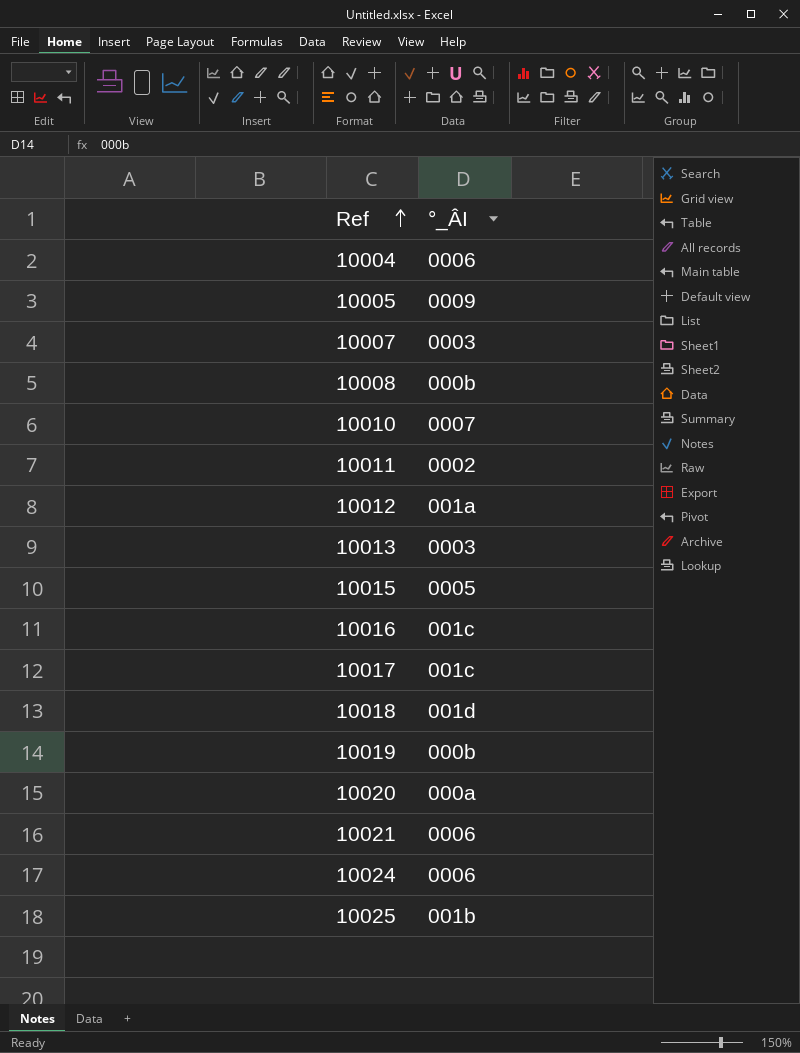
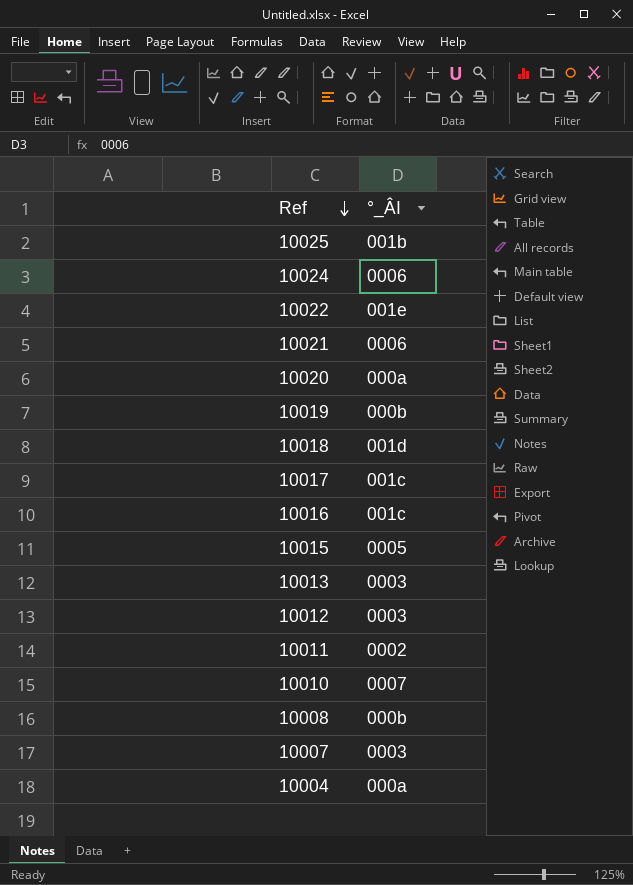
row order: Ref ascending -> Ref descending
row 10005: 0009 -> none
row 10022: none -> 001e
10012 | °_ÂI: 001a -> 0003
10004 | °_ÂI: 0006 -> 000a

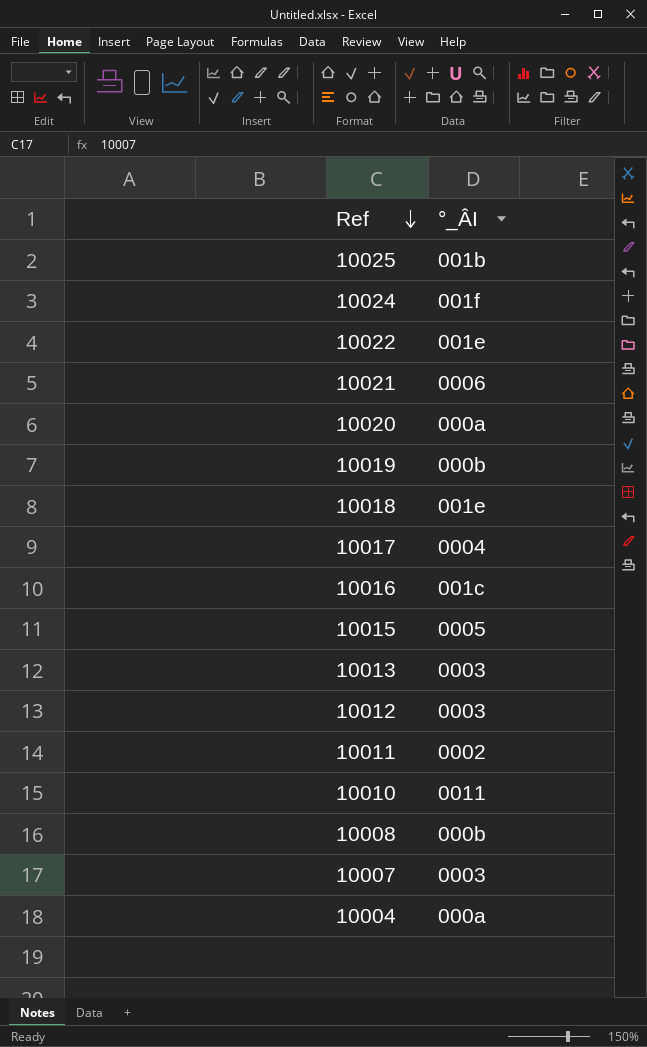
10024 | °_ÂI: 0006 -> 001f
10018 | °_ÂI: 001d -> 001e
10017 | °_ÂI: 001c -> 0004
10010 | °_ÂI: 0007 -> 0011

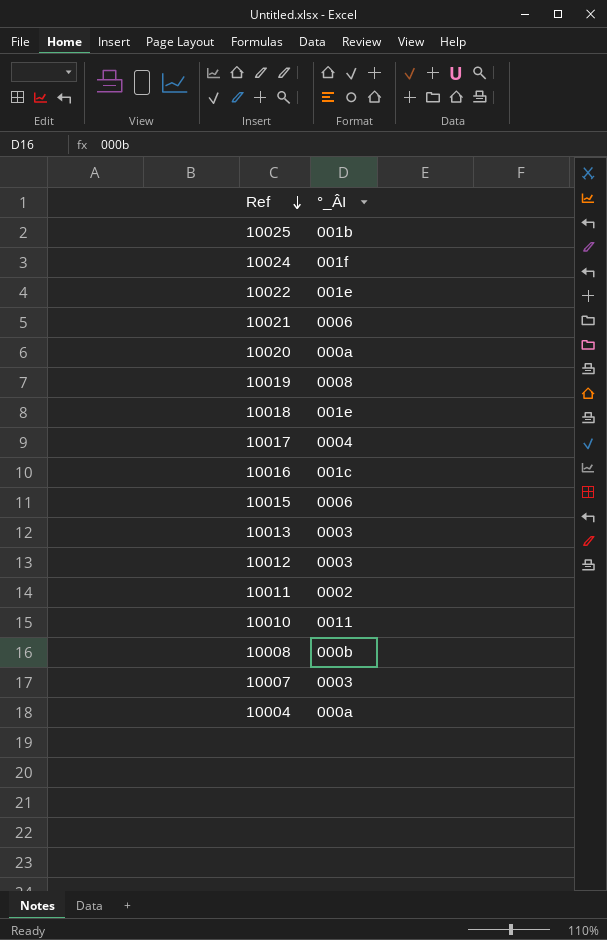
10019 | °_ÂI: 000b -> 0008
10015 | °_ÂI: 0005 -> 0006

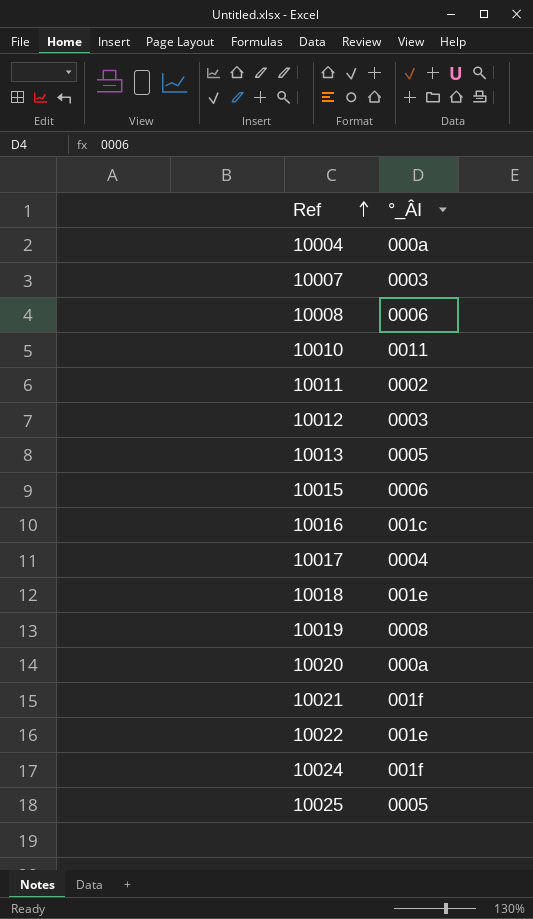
row order: Ref descending -> Ref ascending
10008 | °_ÂI: 000b -> 0006
10013 | °_ÂI: 0003 -> 0005
10021 | °_ÂI: 0006 -> 001f
10025 | °_ÂI: 001b -> 0005

